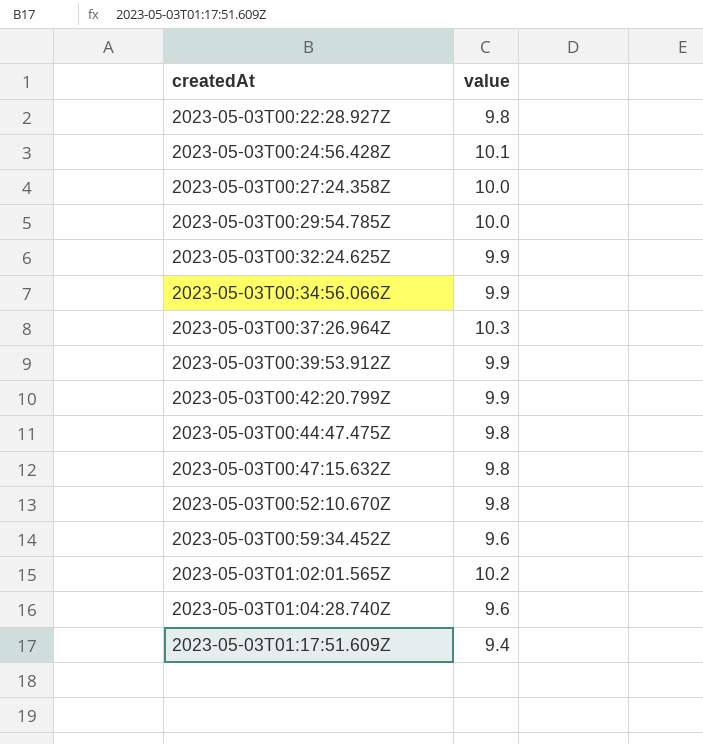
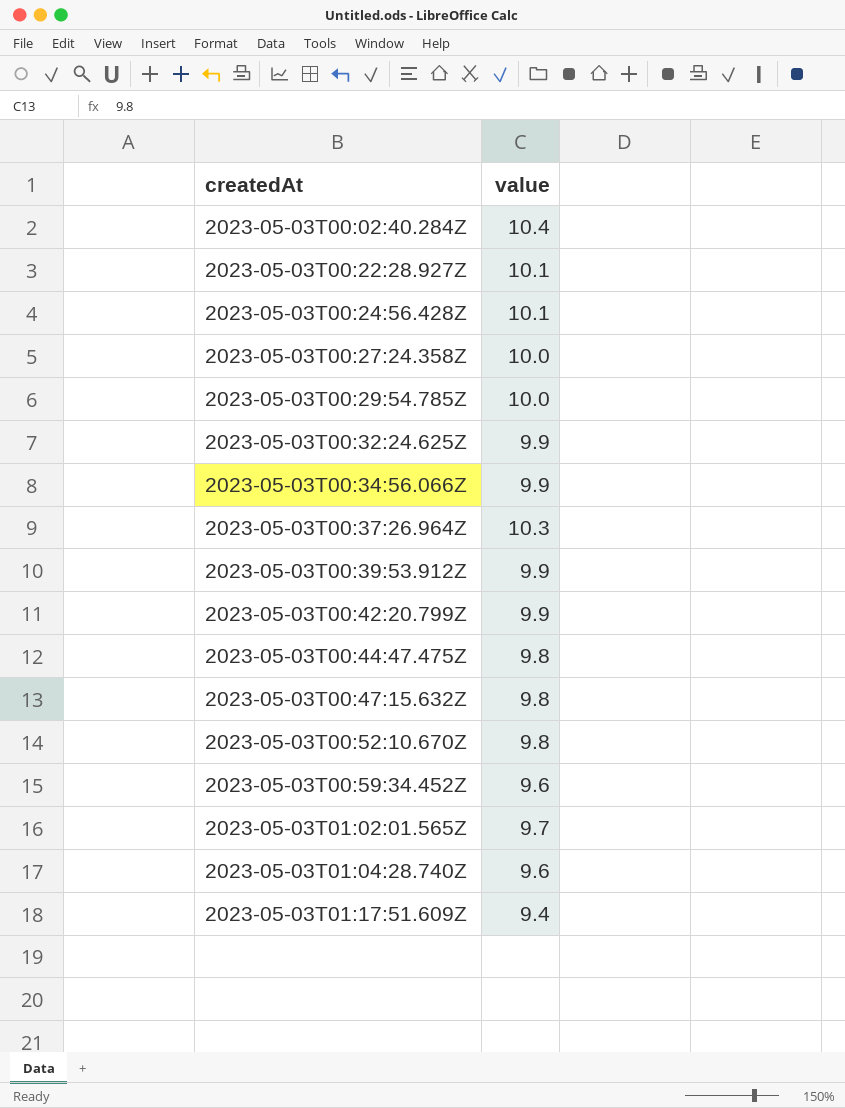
row 2023-05-03T00:02:40.284Z: none -> 10.4
2023-05-03T00:22:28.927Z | value: 9.8 -> 10.1
2023-05-03T01:02:01.565Z | value: 10.2 -> 9.7

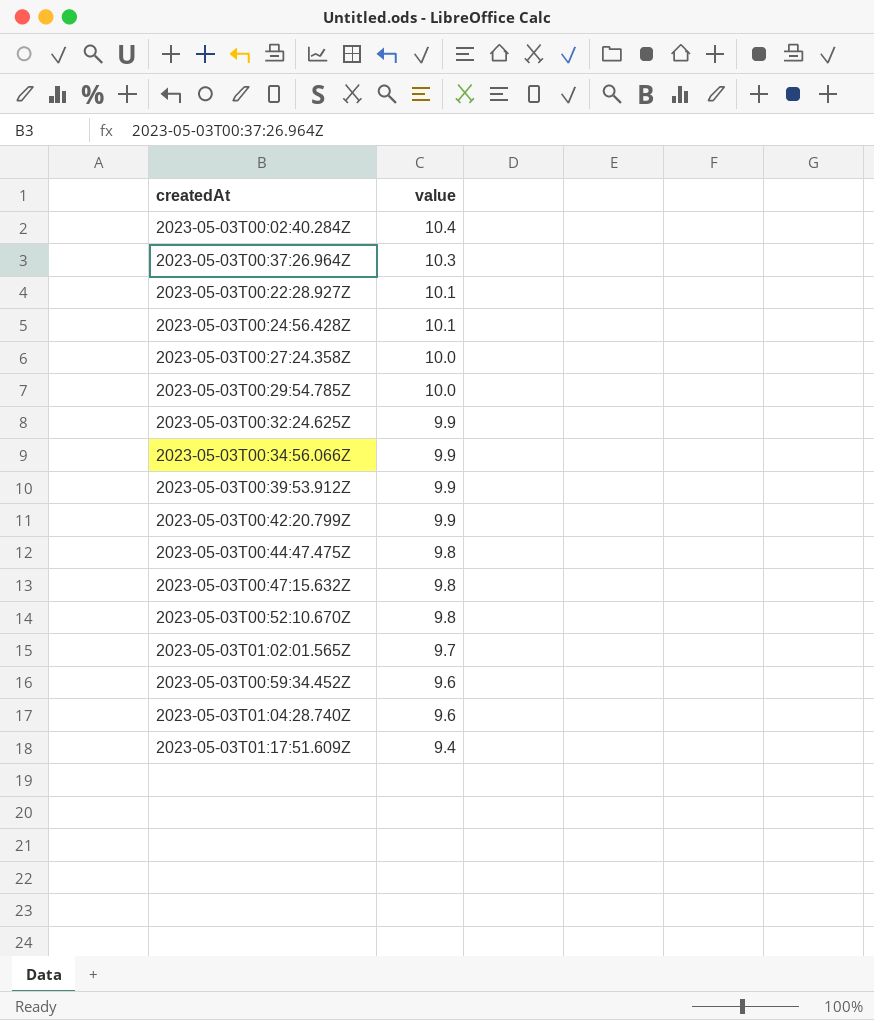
row order: createdAt ascending -> value descending

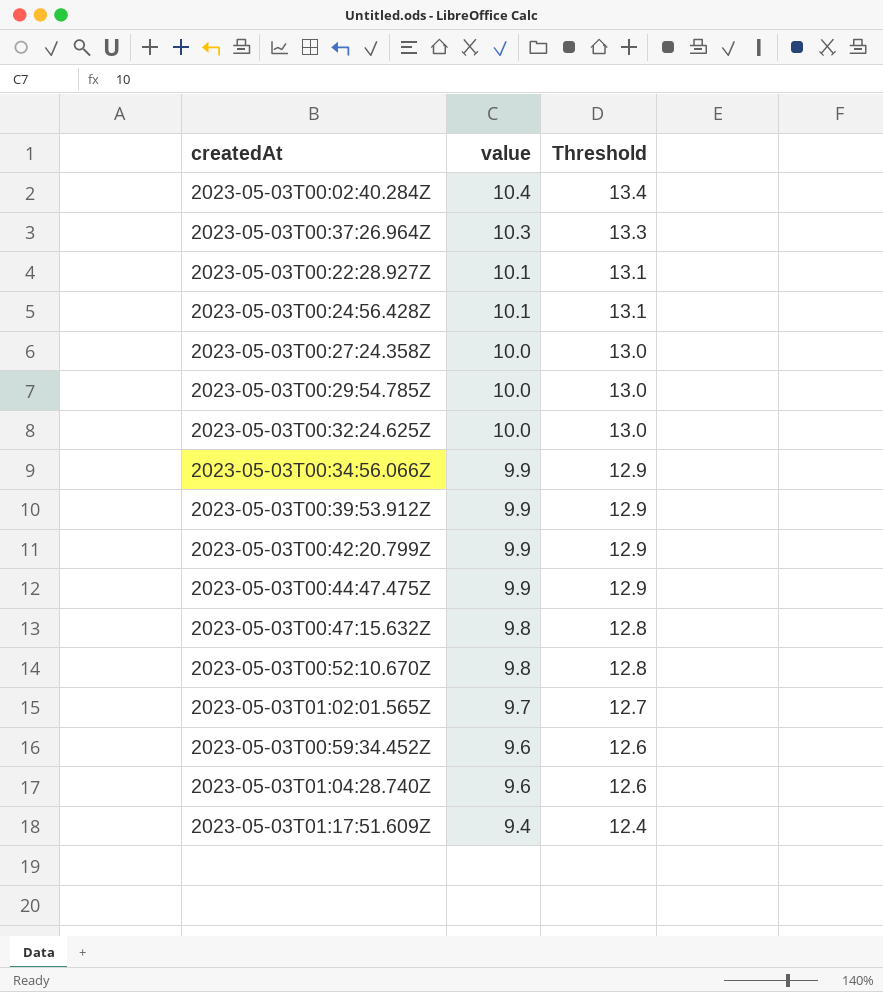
column Threshold | formula: none -> [value] + 3
2023-05-03T00:32:24.625Z | value: 9.9 -> 10.0
2023-05-03T00:44:47.475Z | value: 9.8 -> 9.9

